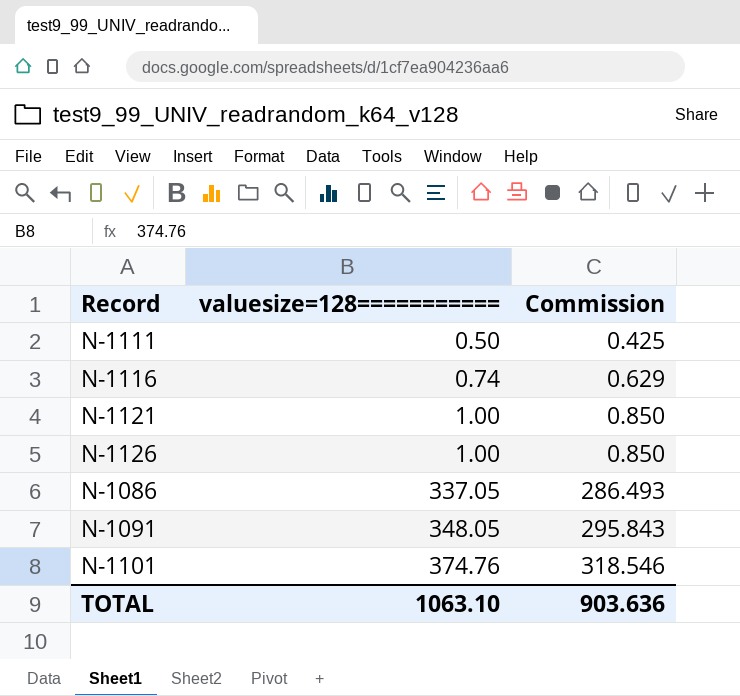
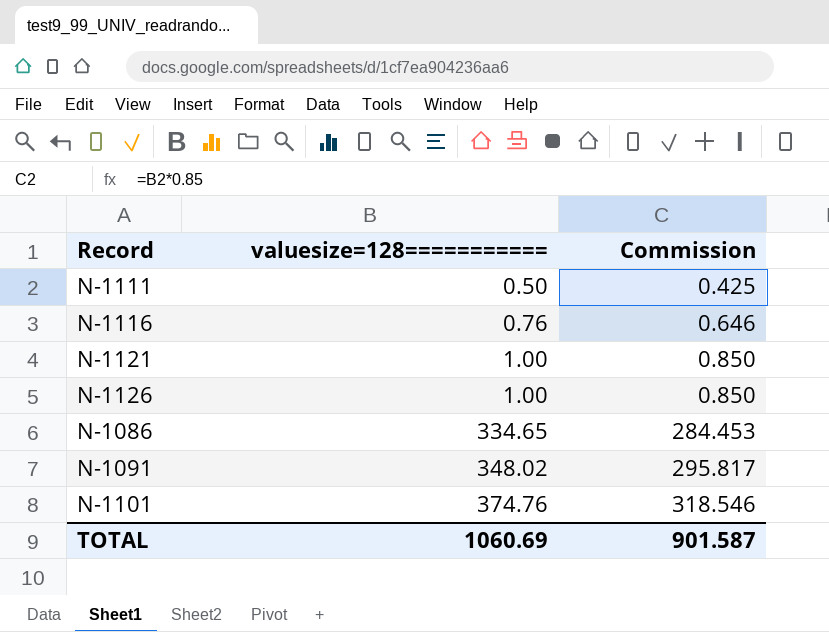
N-1116 | valuesize=128===========: 0.74 -> 0.76
N-1116 | Commission: 0.629 -> 0.646
N-1086 | valuesize=128===========: 337.05 -> 334.65
N-1086 | Commission: 286.493 -> 284.453
N-1091 | valuesize=128===========: 348.05 -> 348.02
N-1091 | Commission: 295.843 -> 295.817
TOTAL | valuesize=128===========: 1063.10 -> 1060.69
TOTAL | Commission: 903.636 -> 901.587

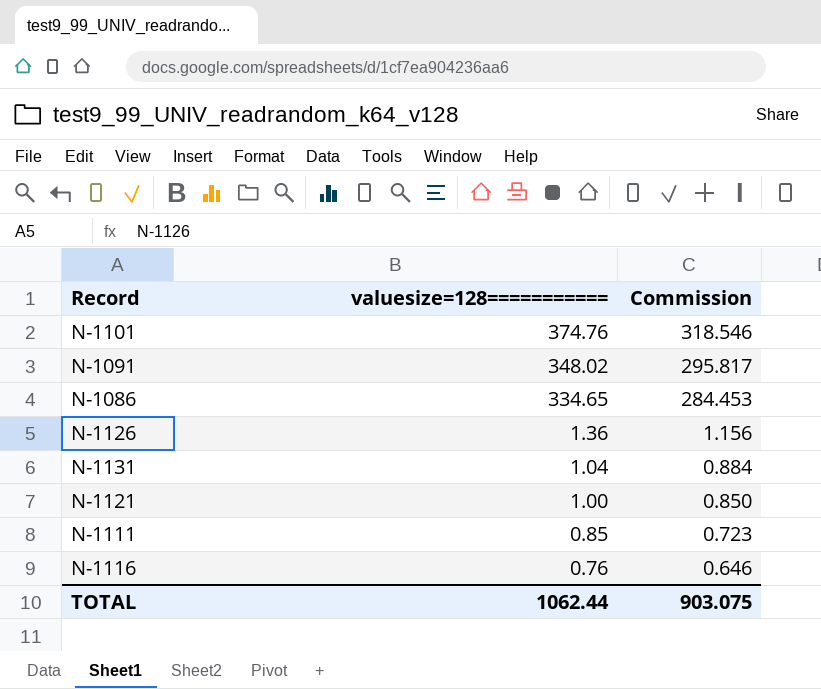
row order: valuesize=128=========== ascending -> valuesize=128=========== descending
N-1126 | valuesize=128===========: 1.00 -> 1.36
N-1126 | Commission: 0.850 -> 1.156
row N-1131: none -> 1.04 | 0.884
N-1111 | valuesize=128===========: 0.50 -> 0.85
N-1111 | Commission: 0.425 -> 0.723
TOTAL | valuesize=128===========: 1060.69 -> 1062.44
TOTAL | Commission: 901.587 -> 903.075

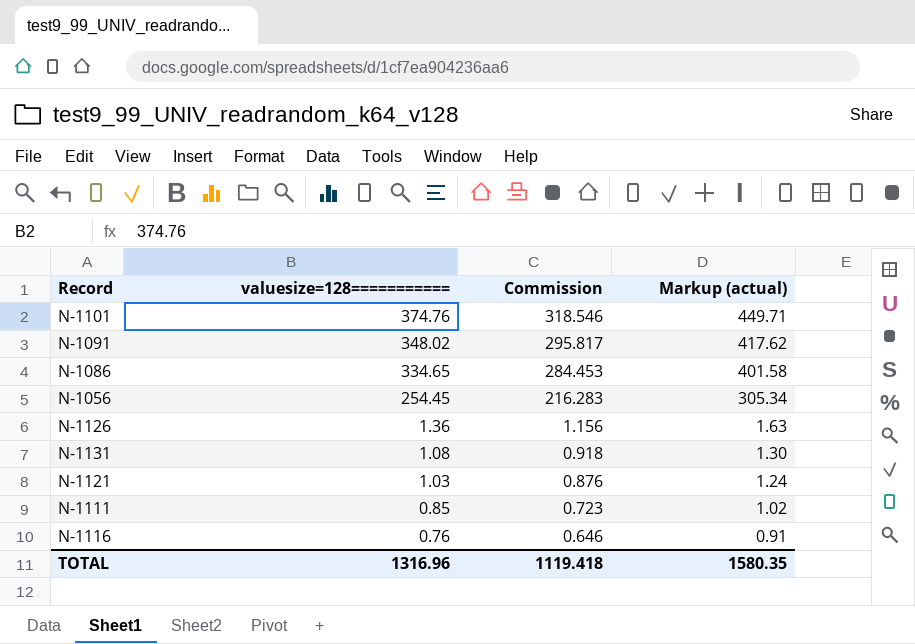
column Markup (actual) | formula: none -> [valuesize=128===========] * 1.2
row N-1056: none -> 254.45 | 216.283 | 305.34
N-1131 | valuesize=128===========: 1.04 -> 1.08
N-1131 | Commission: 0.884 -> 0.918
N-1121 | valuesize=128===========: 1.00 -> 1.03
N-1121 | Commission: 0.850 -> 0.876
TOTAL | valuesize=128===========: 1062.44 -> 1316.96
TOTAL | Commission: 903.075 -> 1119.418

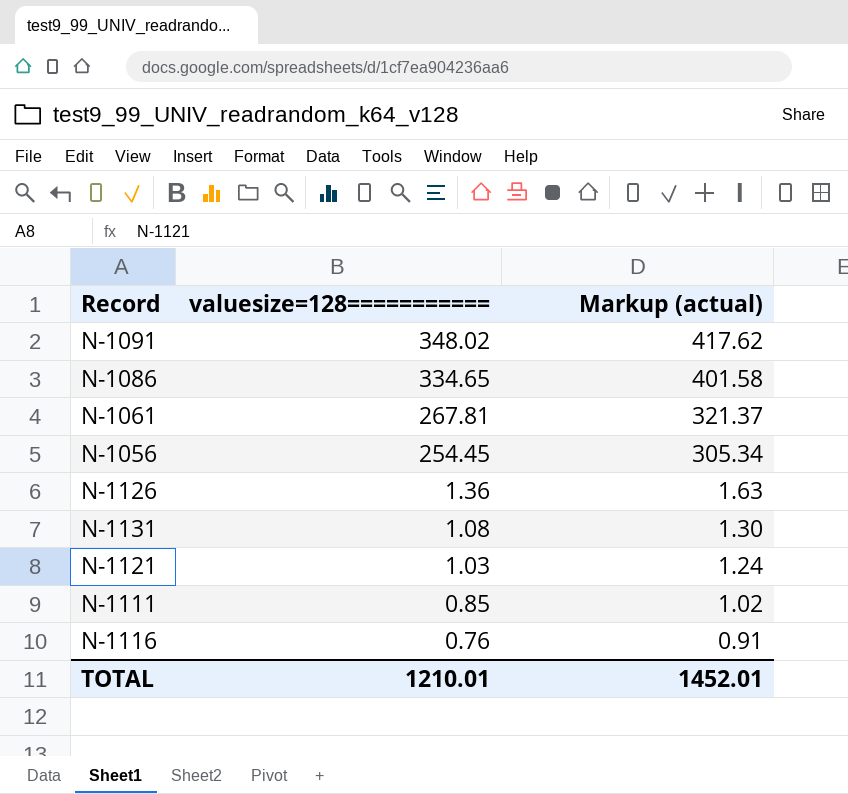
column Commission | formula: [valuesize=128===========] * 0.85 -> none
row N-1101: 374.76 | 318.546 | 449.71 -> none
row N-1061: none -> 267.81 | 321.37
TOTAL | valuesize=128===========: 1316.96 -> 1210.01
TOTAL | Markup (actual): 1580.35 -> 1452.01

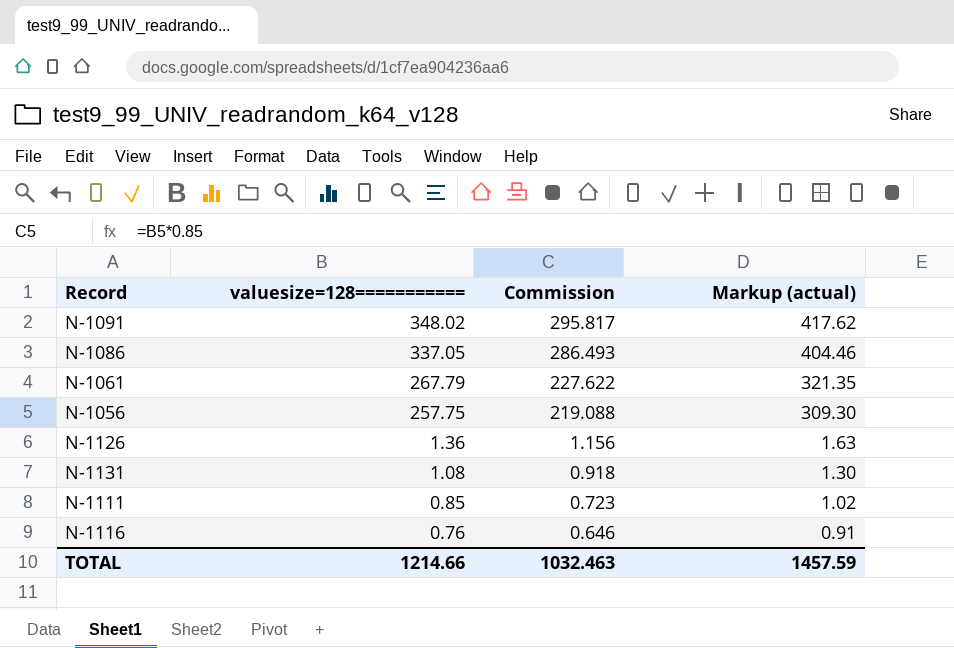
column Commission | formula: none -> [valuesize=128===========] * 0.85
row N-1121: 1.03 | 1.24 -> none
N-1086 | valuesize=128===========: 334.65 -> 337.05
N-1086 | Markup (actual): 401.58 -> 404.46
N-1061 | valuesize=128===========: 267.81 -> 267.79
N-1061 | Markup (actual): 321.37 -> 321.35
N-1056 | valuesize=128===========: 254.45 -> 257.75
N-1056 | Markup (actual): 305.34 -> 309.30
TOTAL | valuesize=128===========: 1210.01 -> 1214.66
TOTAL | Markup (actual): 1452.01 -> 1457.59

